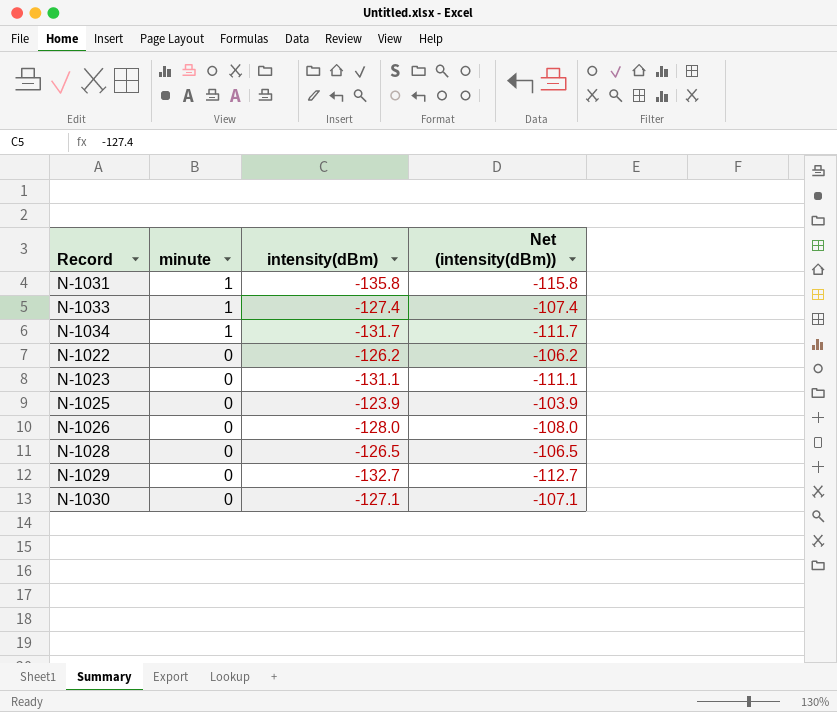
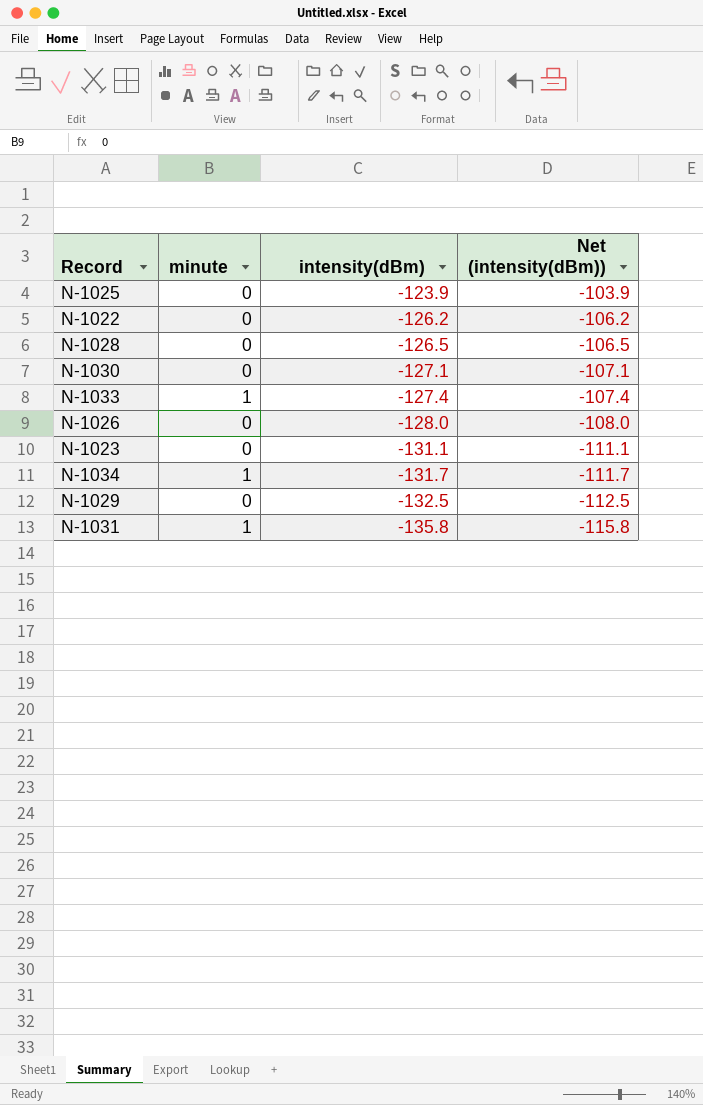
row order: minute descending -> intensity(dBm) descending
N-1029 | intensity(dBm): -132.7 -> -132.5
N-1029 | Net (intensity(dBm)): -112.7 -> -112.5

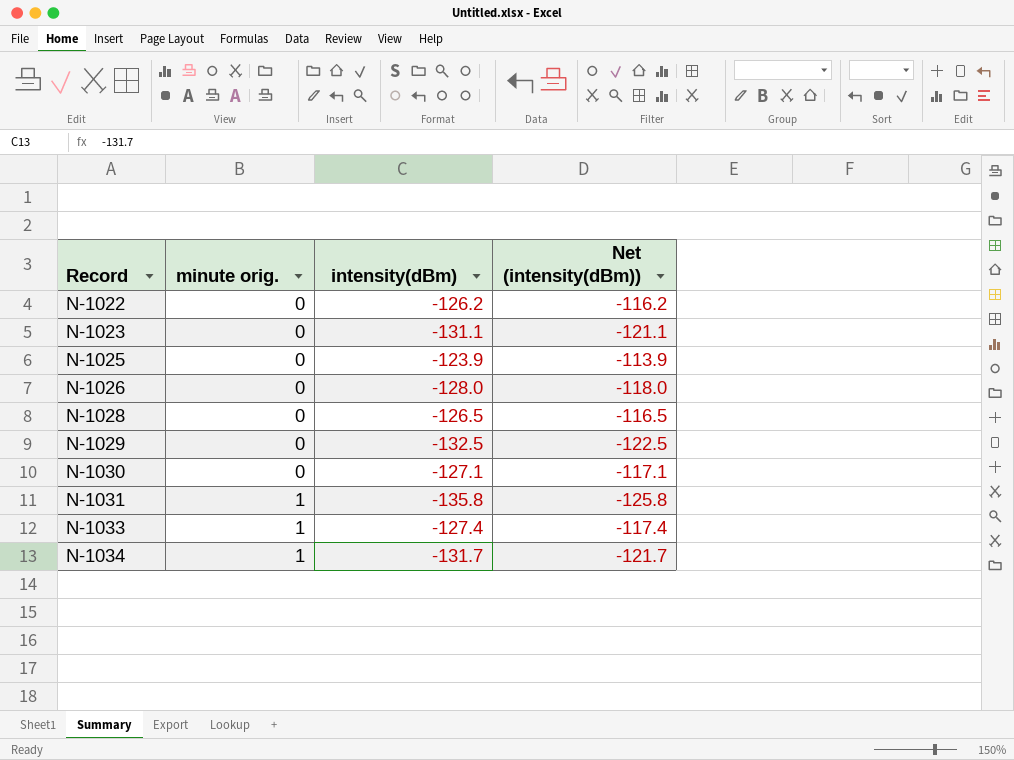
row order: intensity(dBm) descending -> Record ascending
column name: minute -> minute orig.
column Net (intensity(dBm)) | formula: [intensity(dBm)] + 20 -> [intensity(dBm)] + 10

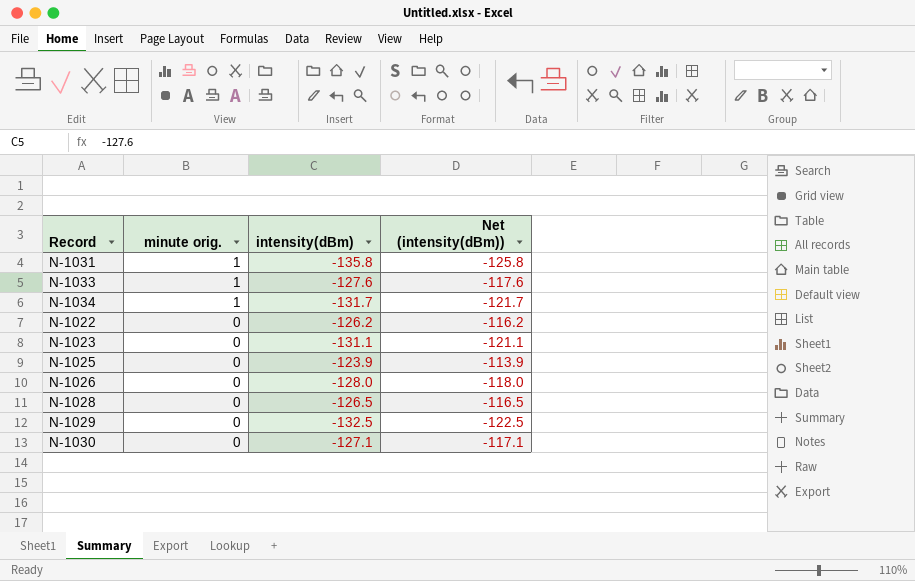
row order: Record ascending -> minute orig. descending
N-1033 | intensity(dBm): -127.4 -> -127.6
N-1033 | Net (intensity(dBm)): -117.4 -> -117.6

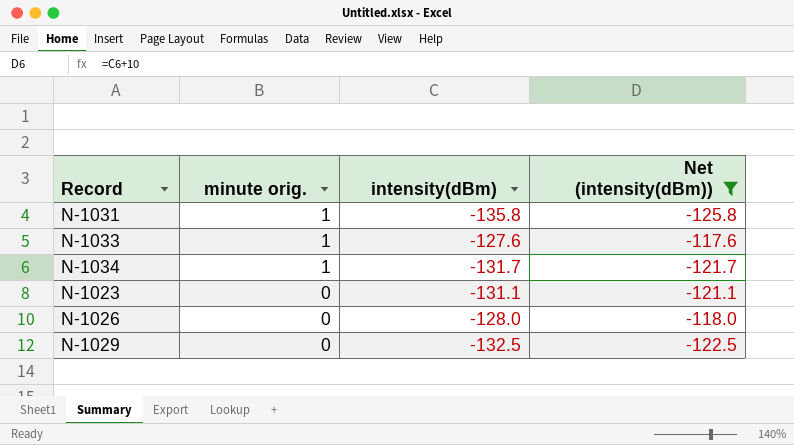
filter: none -> Net (intensity(dBm)) <= -117.6

